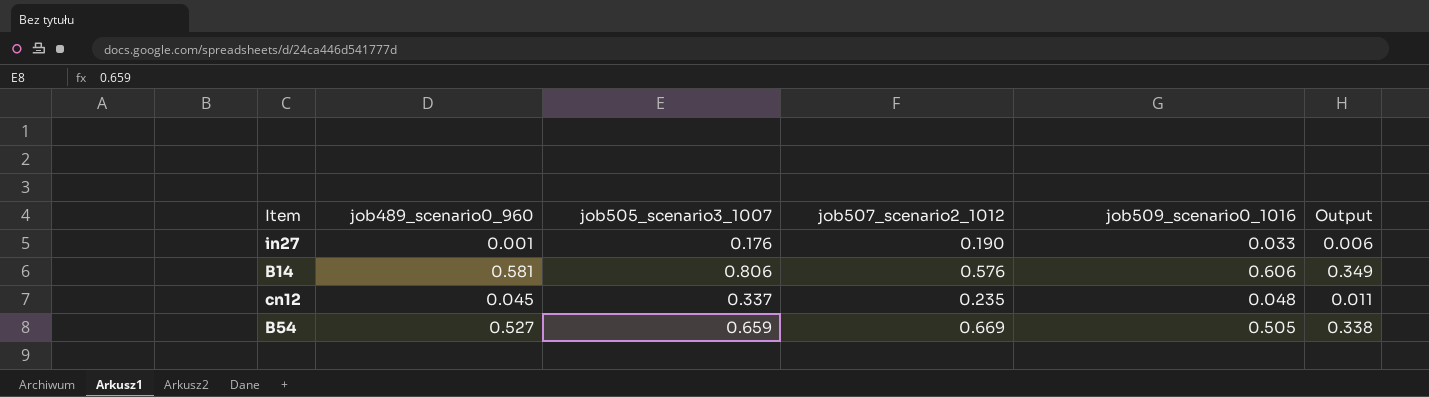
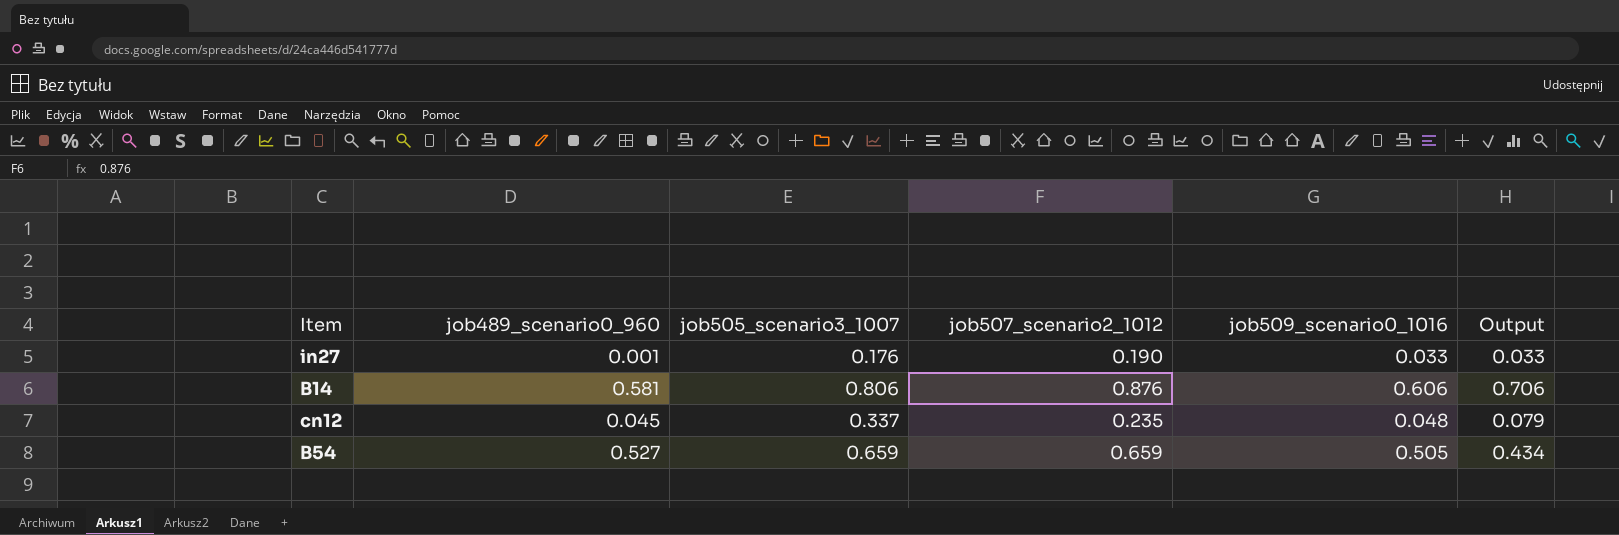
column Output | formula: [job507_scenario2_1012] * [job509_scenario0_1016] -> [job505_scenario3_1007] * [job507_scenario2_1012]
B14 | job507_scenario2_1012: 0.576 -> 0.876
B54 | job507_scenario2_1012: 0.669 -> 0.659

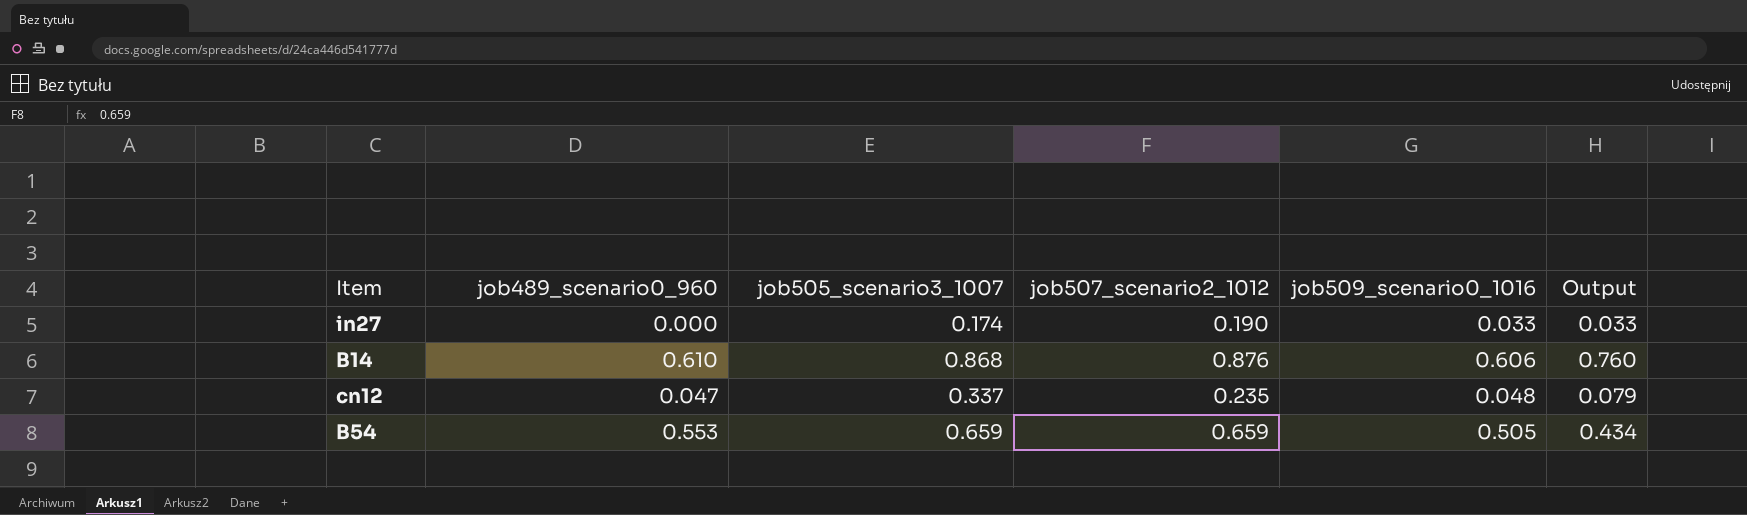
in27 | job489_scenario0_960: 0.001 -> 0.000
in27 | job505_scenario3_1007: 0.176 -> 0.174
B14 | job489_scenario0_960: 0.581 -> 0.610
B14 | job505_scenario3_1007: 0.806 -> 0.868
B14 | Output: 0.706 -> 0.760
cn12 | job489_scenario0_960: 0.045 -> 0.047
B54 | job489_scenario0_960: 0.527 -> 0.553

